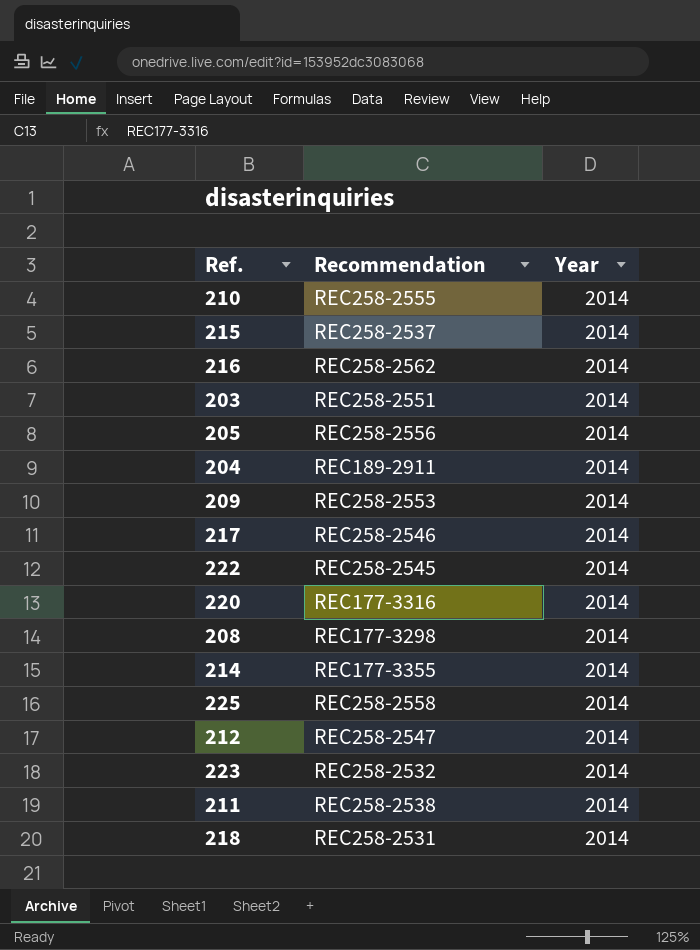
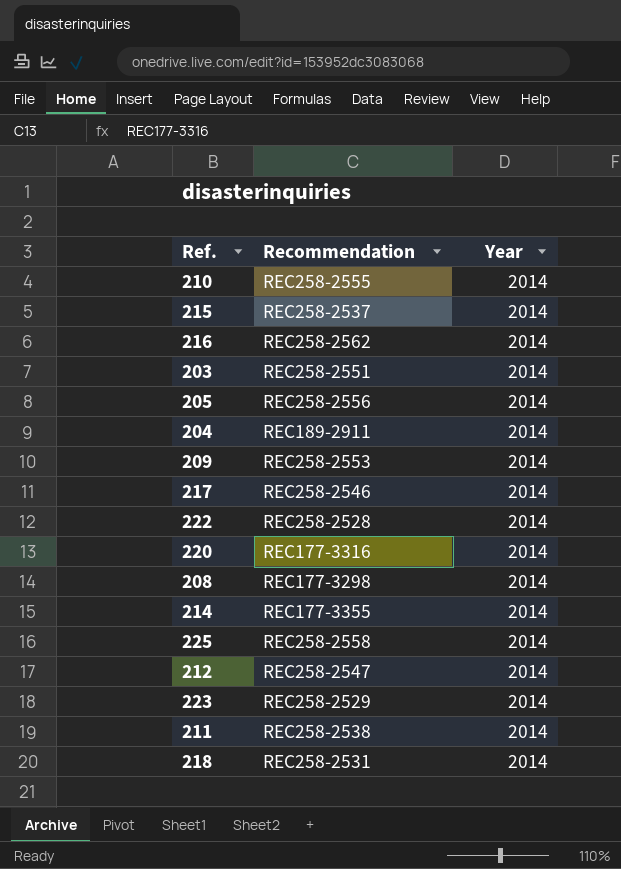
222 | Recommendation: REC258-2545 -> REC258-2528
223 | Recommendation: REC258-2532 -> REC258-2529

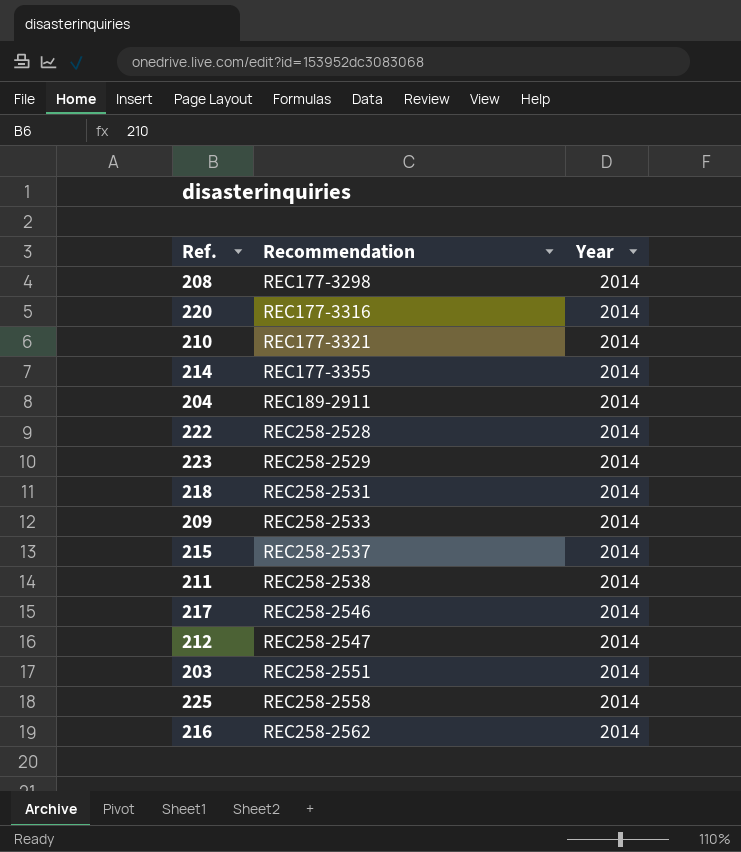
row order: none -> Recommendation ascending
row 205: REC258-2556 | 2014 -> none
210 | Recommendation: REC258-2555 -> REC177-3321
209 | Recommendation: REC258-2553 -> REC258-2533

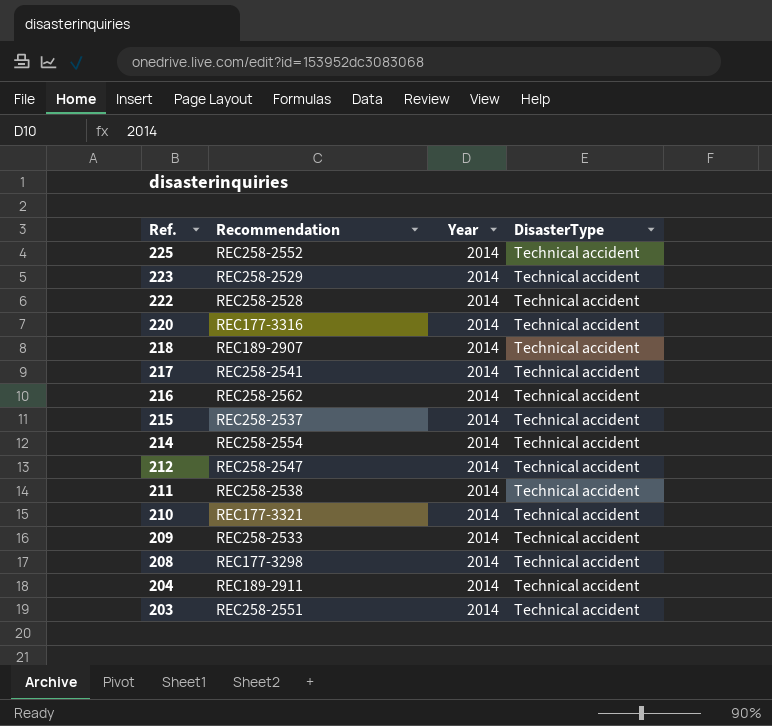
row order: Recommendation ascending -> Ref. descending
column DisasterType | position: none -> 4
225 | Recommendation: REC258-2558 -> REC258-2552
218 | Recommendation: REC258-2531 -> REC189-2907
217 | Recommendation: REC258-2546 -> REC258-2541
214 | Recommendation: REC177-3355 -> REC258-2554

